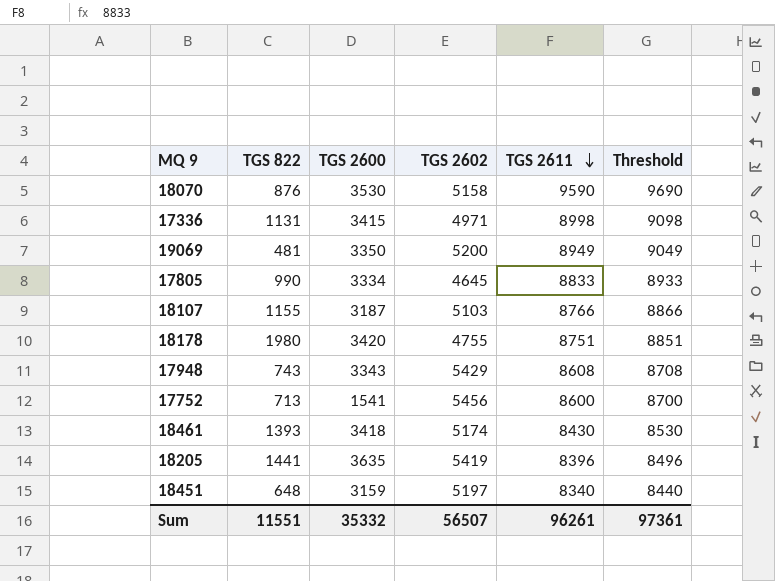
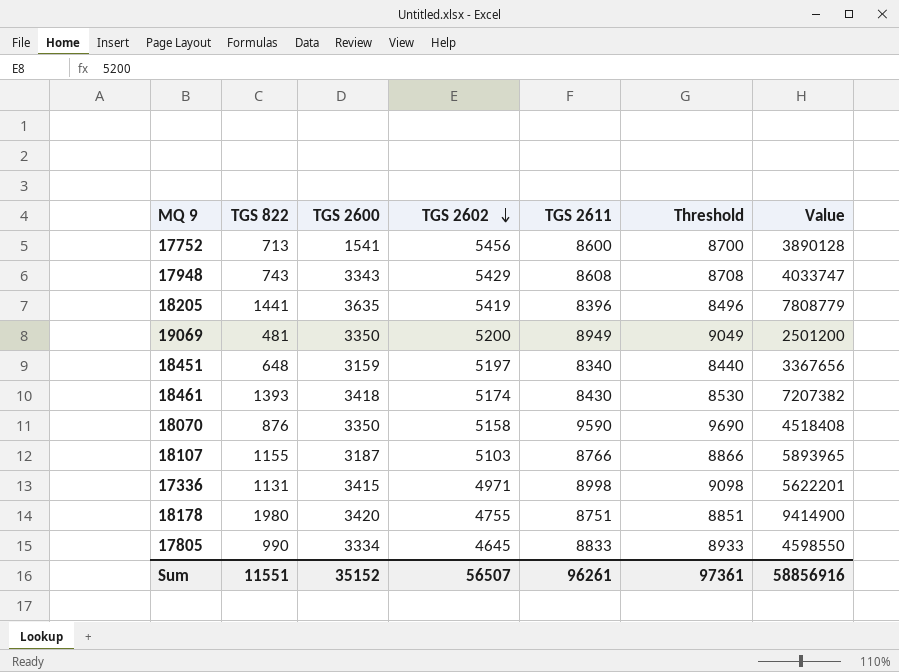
row order: TGS 2611 descending -> TGS 2602 descending
column Value | formula: none -> [TGS 822] * [TGS 2602]
18070 | TGS 2600: 3530 -> 3350
Sum | TGS 2600: 35332 -> 35152

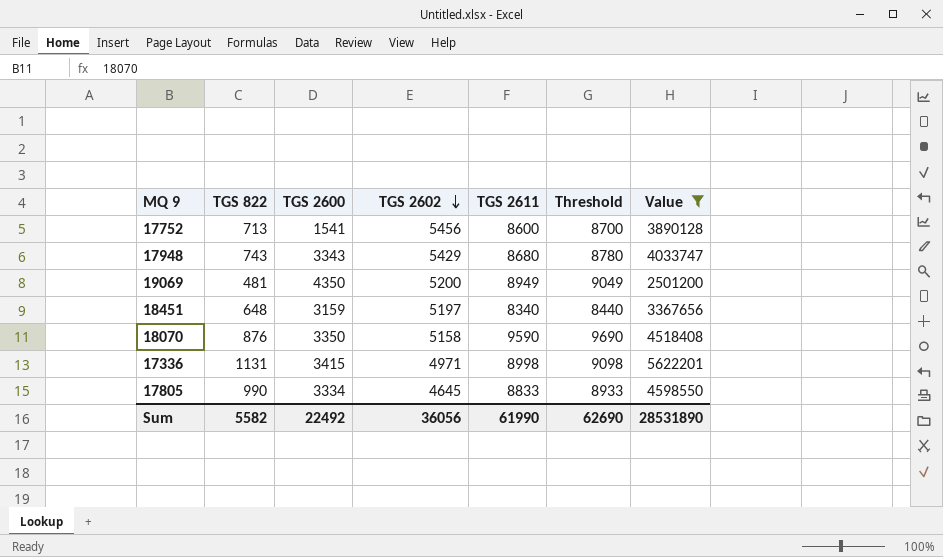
filter: none -> Value <= 5622201
17948 | TGS 2611: 8608 -> 8680
17948 | Threshold: 8708 -> 8780
19069 | TGS 2600: 3350 -> 4350
Sum | TGS 822: 11551 -> 5582
Sum | TGS 2600: 35152 -> 22492
Sum | TGS 2602: 56507 -> 36056
Sum | TGS 2611: 96261 -> 61990
Sum | Threshold: 97361 -> 62690
Sum | Value: 58856916 -> 28531890

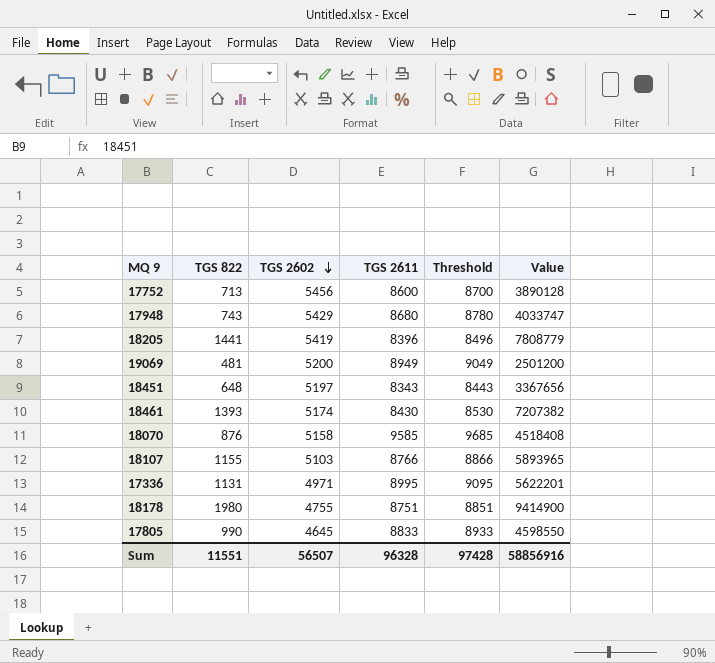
filter: Value <= 5622201 -> none
column TGS 2600 | position: 3 -> none
18451 | TGS 2611: 8340 -> 8343
18451 | Threshold: 8440 -> 8443
18070 | TGS 2611: 9590 -> 9585
18070 | Threshold: 9690 -> 9685
17336 | TGS 2611: 8998 -> 8995
17336 | Threshold: 9098 -> 9095
Sum | TGS 822: 5582 -> 11551
Sum | TGS 2602: 36056 -> 56507
Sum | TGS 2611: 61990 -> 96328
Sum | Threshold: 62690 -> 97428
Sum | Value: 28531890 -> 58856916

